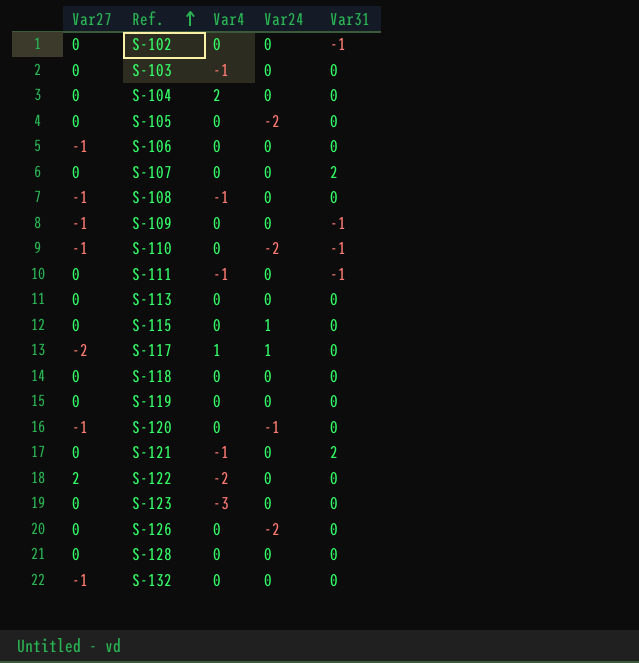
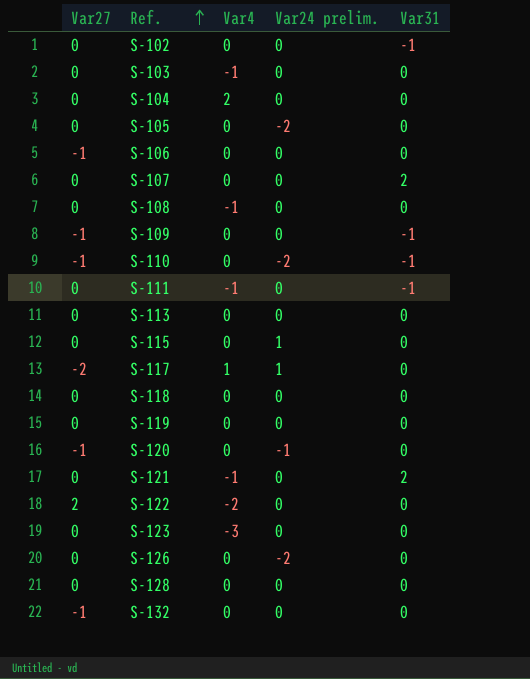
column name: Var24 -> Var24 prelim.
S-108 | Var27: -1 -> 0

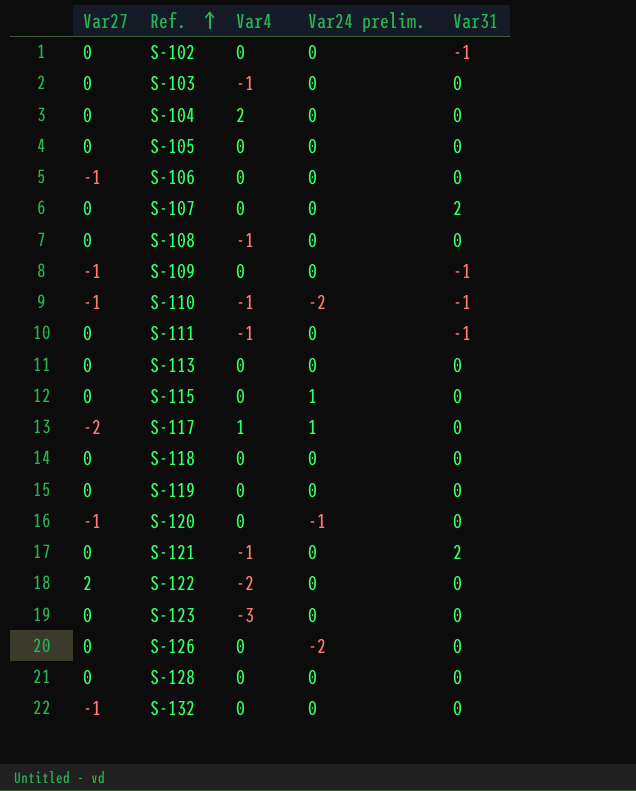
S-105 | Var24 prelim.: -2 -> 0
S-110 | Var4: 0 -> -1

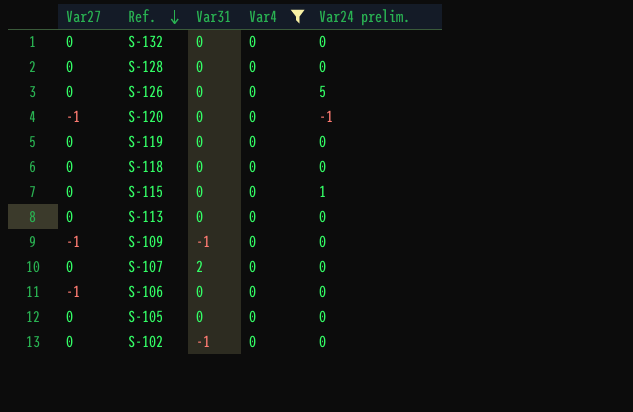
filter: none -> Var4 = 0
row order: Ref. ascending -> Ref. descending
column Var31 | position: 5 -> 3
S-132 | Var27: -1 -> 0
S-126 | Var24 prelim.: -2 -> 5

